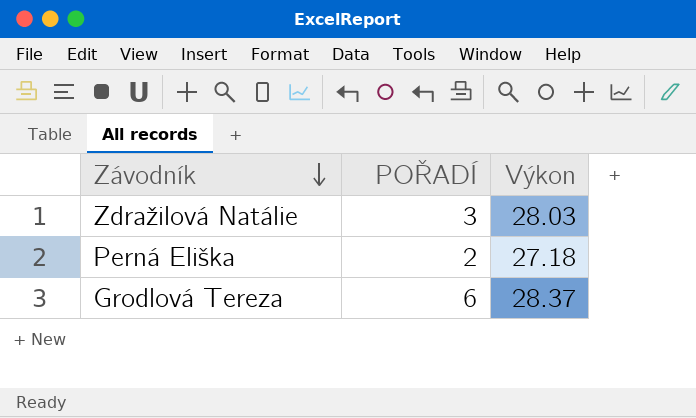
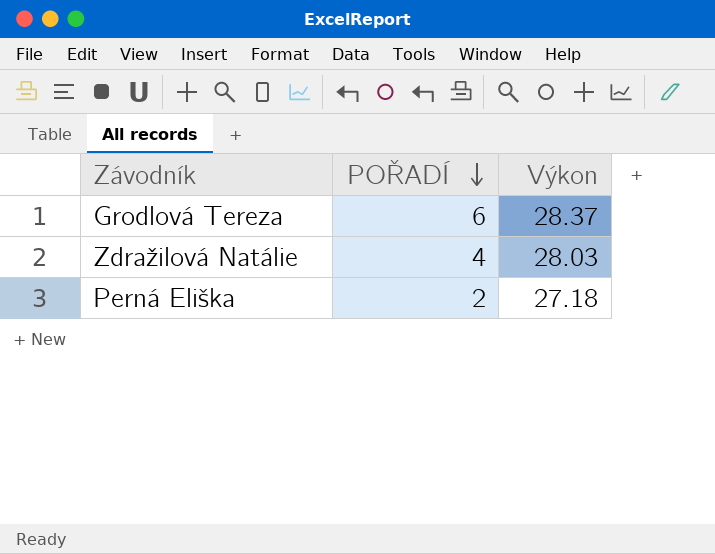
row order: Závodník descending -> POŘADÍ descending
Zdražilová Natálie | POŘADÍ: 3 -> 4

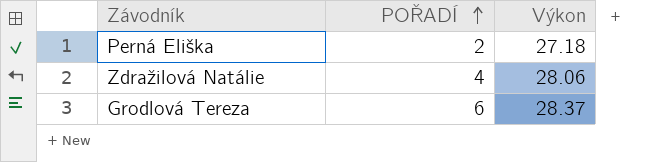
row order: POŘADÍ descending -> POŘADÍ ascending
Zdražilová Natálie | Výkon: 28.03 -> 28.06

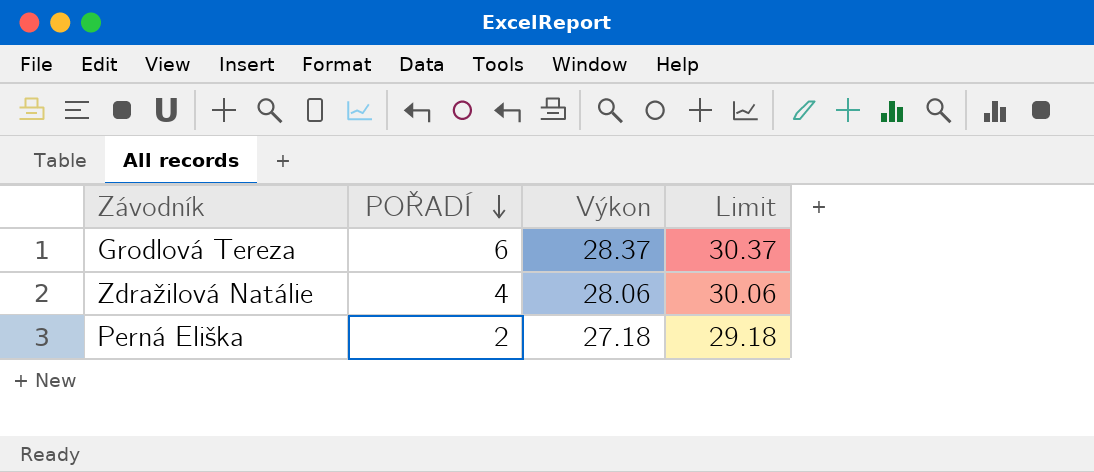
row order: POŘADÍ ascending -> POŘADÍ descending
column Limit | formula: none -> [Výkon] + 2

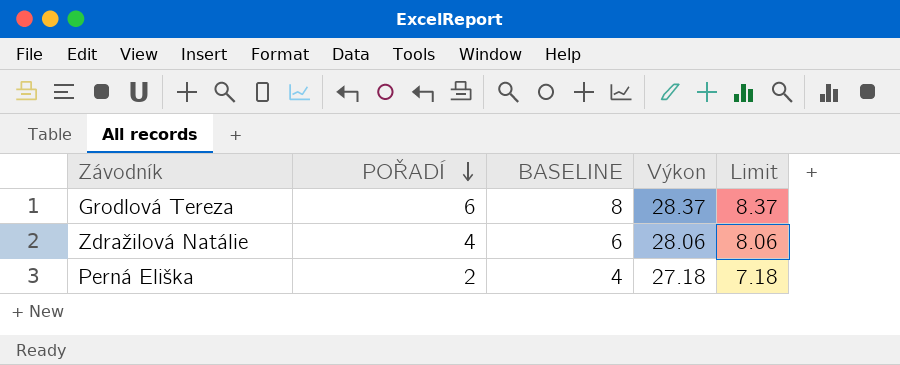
column BASELINE | formula: none -> [POŘADÍ] + 2
column Limit | formula: [Výkon] + 2 -> [Výkon] - 20

